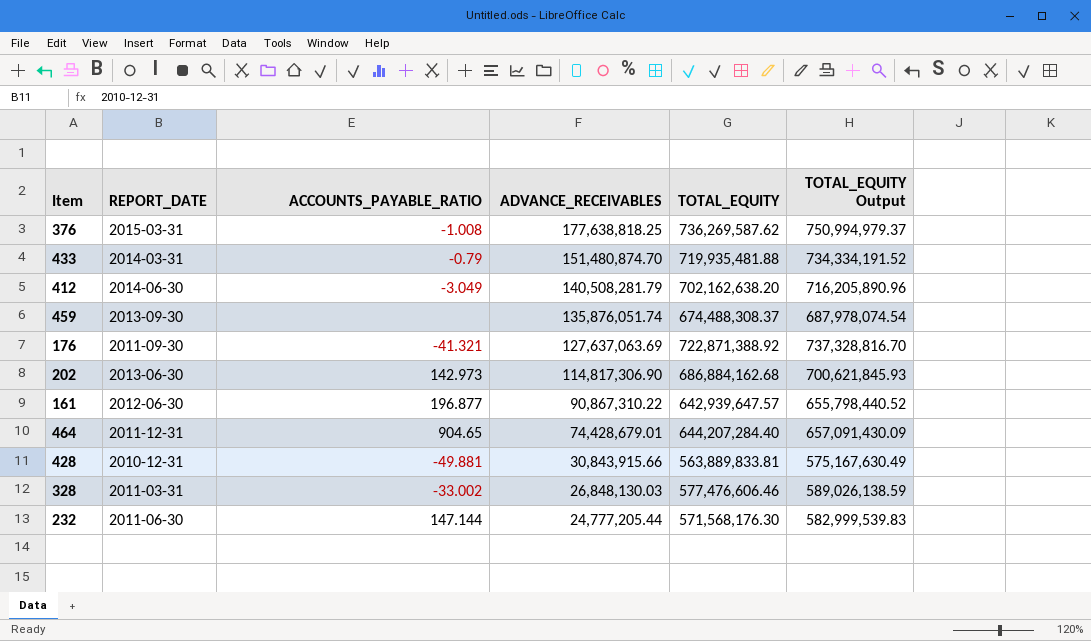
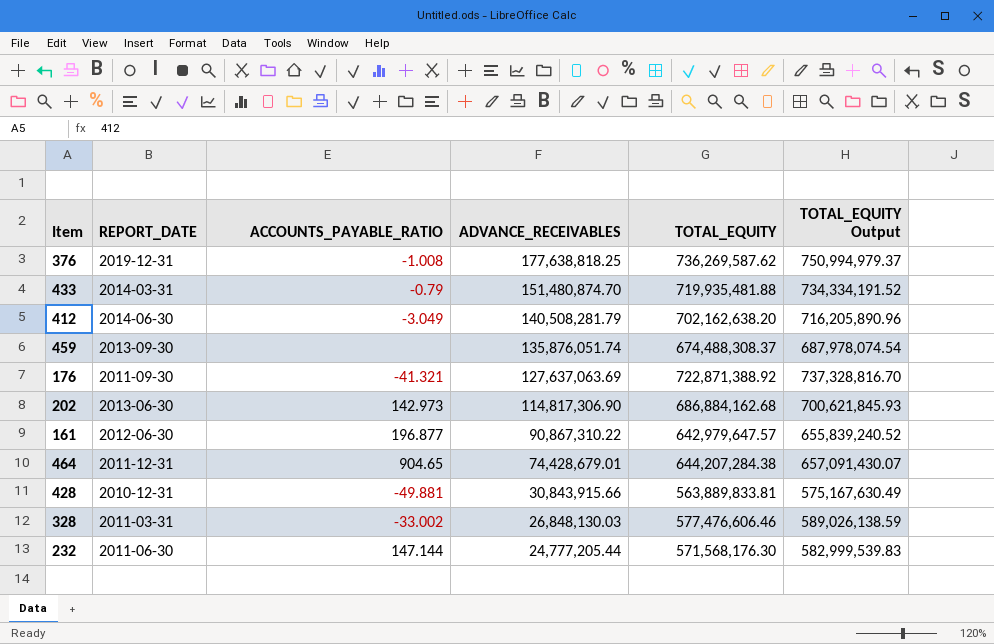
376 | REPORT_DATE: 2015-03-31 -> 2019-12-31
161 | TOTAL_EQUITY: 642,939,647.57 -> 642,979,647.57
161 | TOTAL_EQUITY Output: 655,798,440.52 -> 655,839,240.52
464 | TOTAL_EQUITY: 644,207,284.40 -> 644,207,284.38
464 | TOTAL_EQUITY Output: 657,091,430.09 -> 657,091,430.07

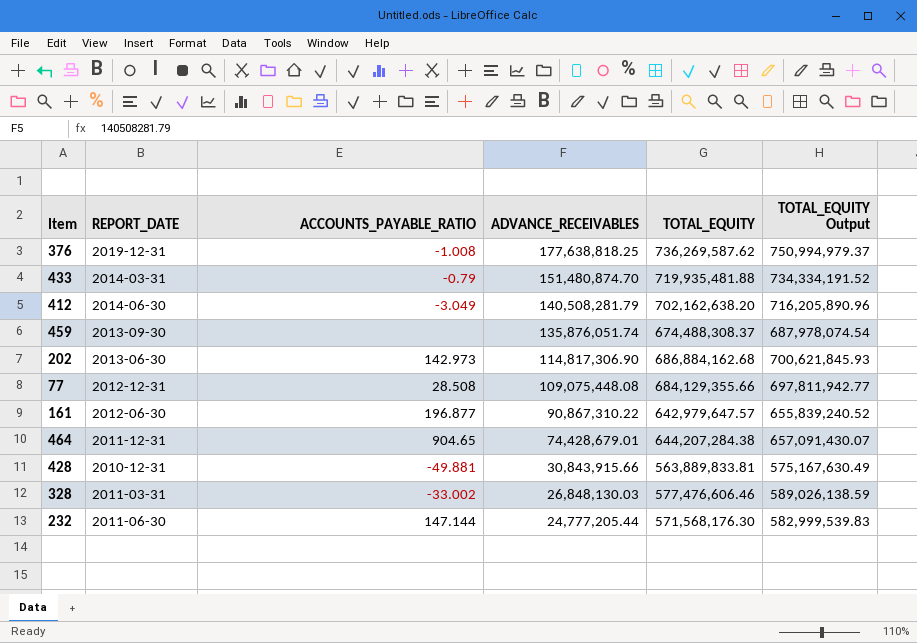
row 176: 2011-09-30 | -41.321 | 127,637,063.69 | 722,871,388.92 | 737,328,816.70 -> none
row 77: none -> 2012-12-31 | 28.508 | 109,075,448.08 | 684,129,355.66 | 697,811,942.77

